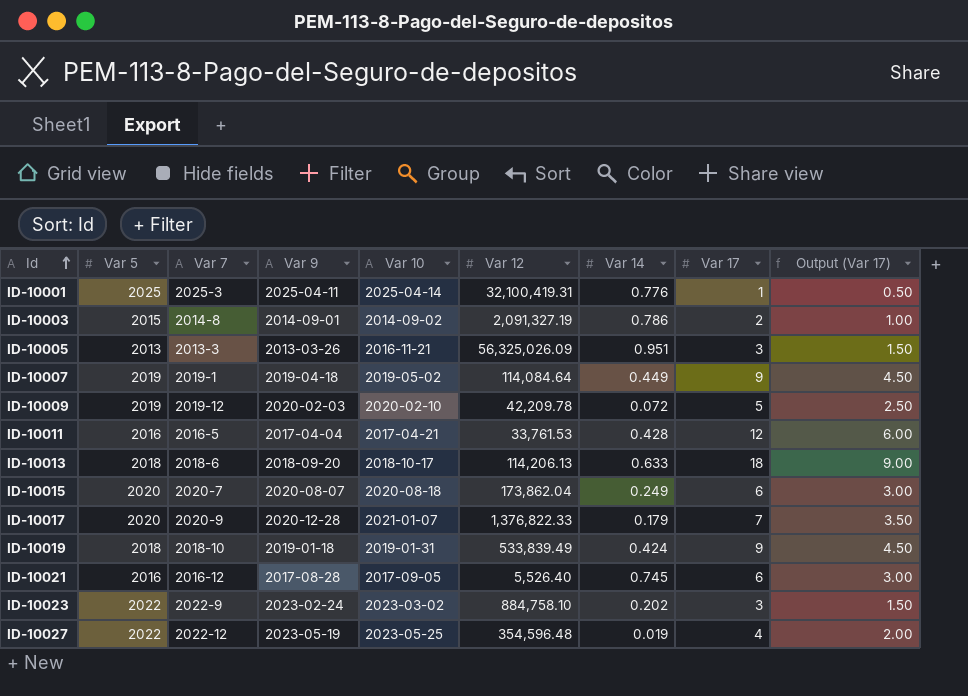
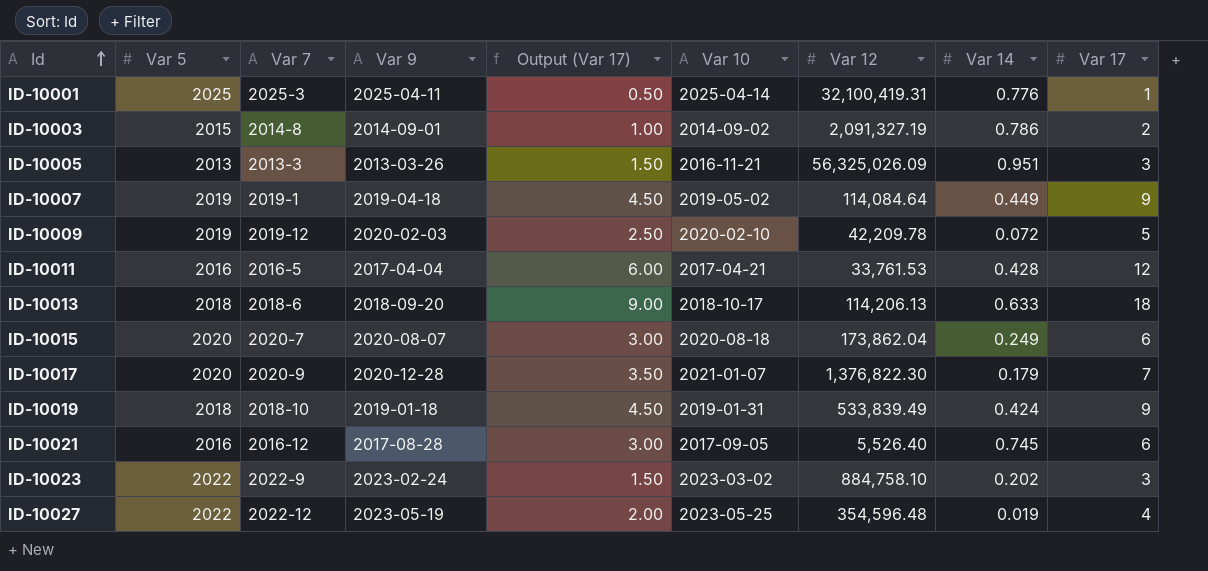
column Output (Var 17) | position: 9 -> 5
ID-10017 | Var 12: 1,376,822.33 -> 1,376,822.30

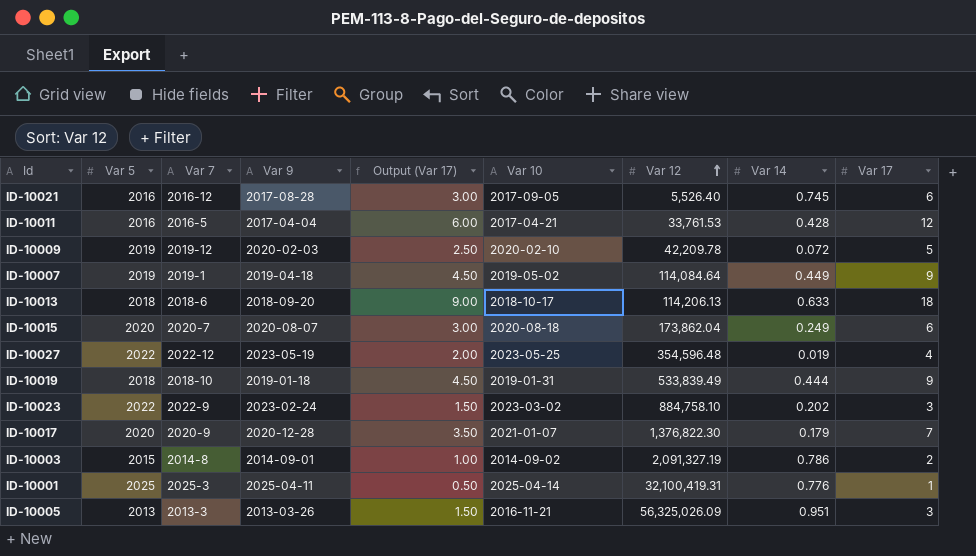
row order: Id ascending -> Var 12 ascending
ID-10019 | Var 14: 0.424 -> 0.444

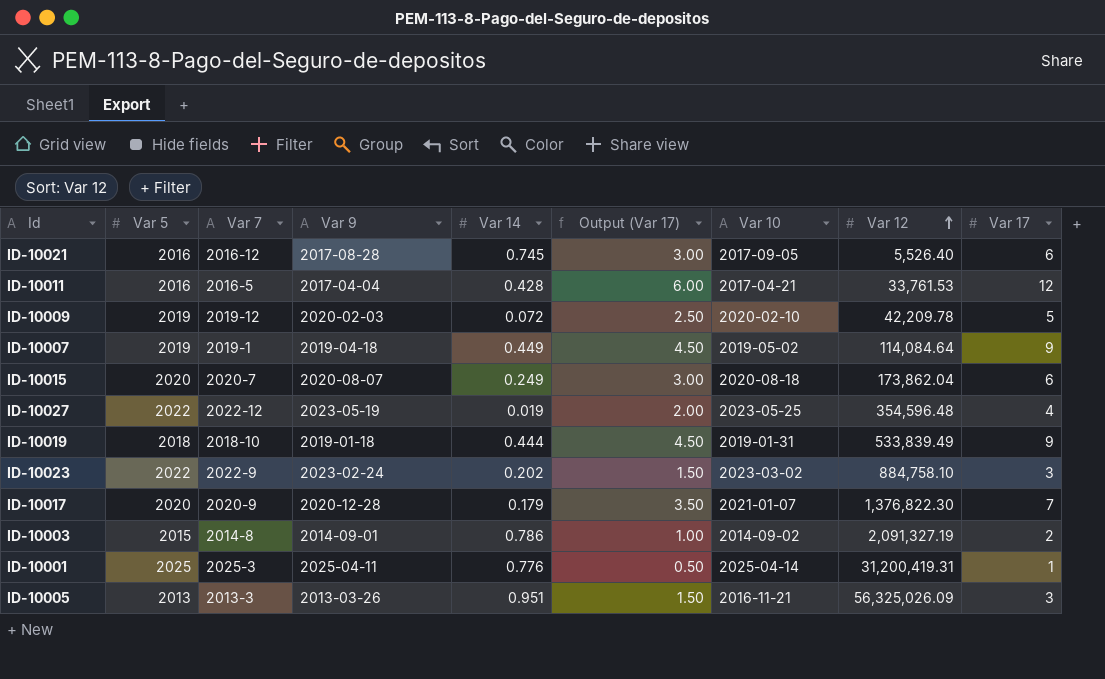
column Var 14 | position: 8 -> 5
row ID-10013: 2018 | 2018-6 | 2018-09-20 | 9.00 | 2018-10-17 | 114,206.13 | 0.633 | 18 -> none
ID-10001 | Var 12: 32,100,419.31 -> 31,200,419.31

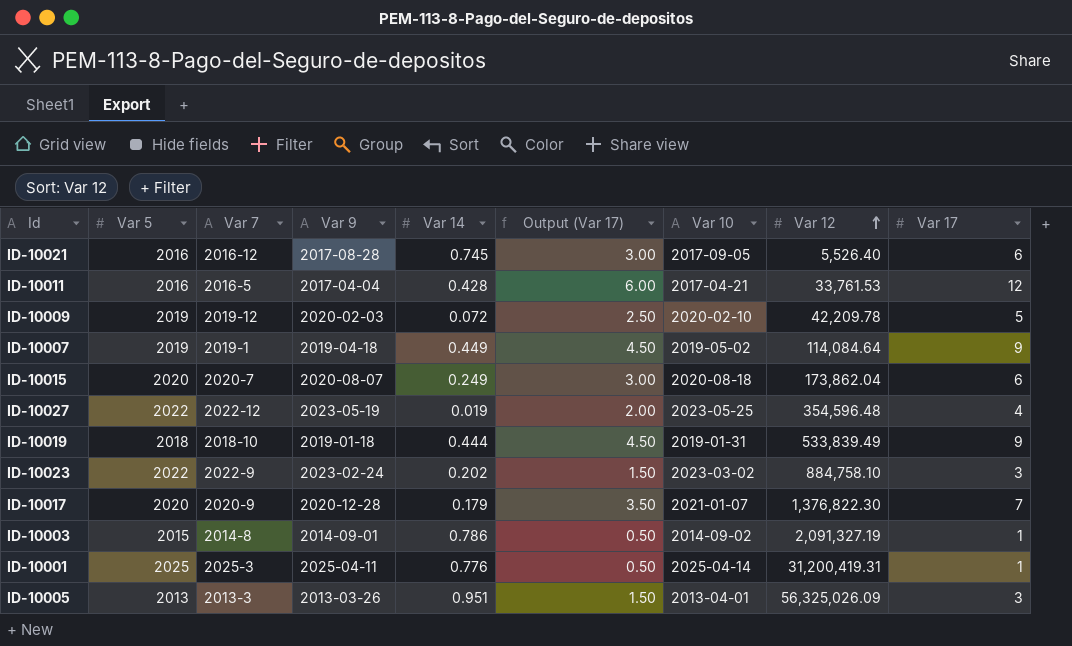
ID-10003 | Output (Var 17): 1.00 -> 0.50
ID-10003 | Var 17: 2 -> 1
ID-10005 | Var 10: 2016-11-21 -> 2013-04-01

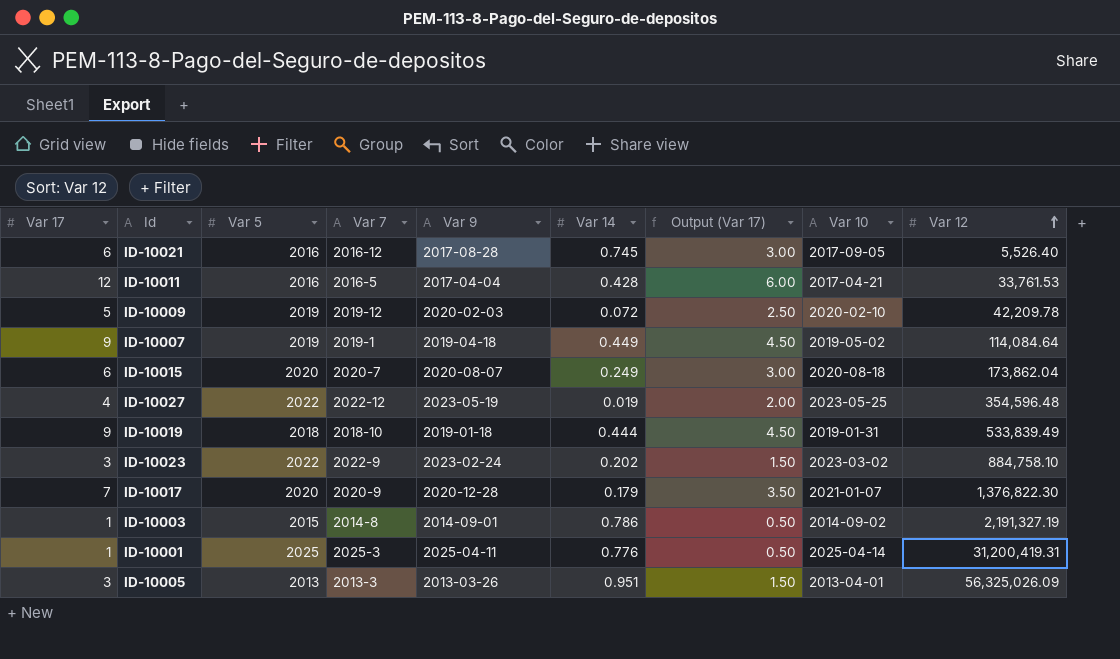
column Var 17 | position: 9 -> 1
ID-10003 | Var 12: 2,091,327.19 -> 2,191,327.19

